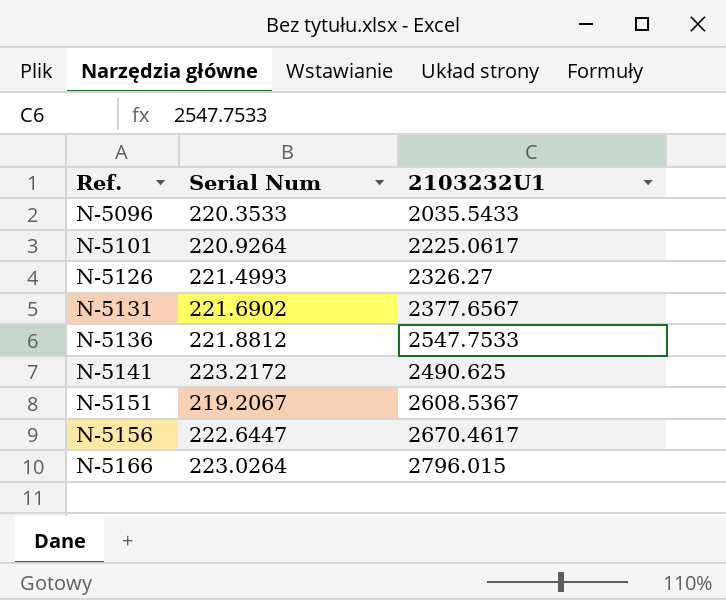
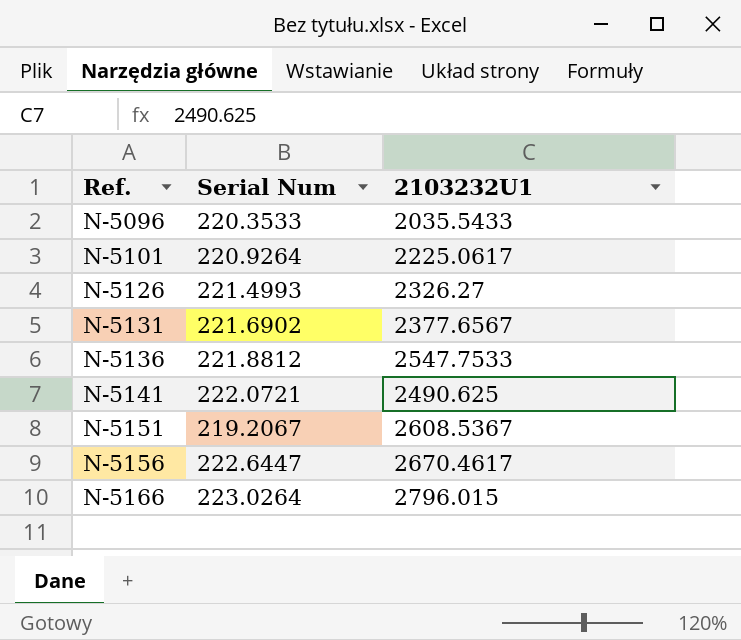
N-5141 | Serial Num: 223.2172 -> 222.0721

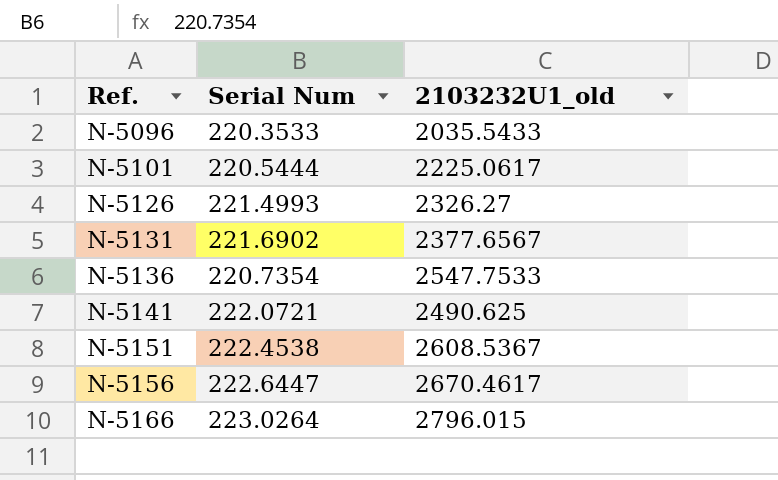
column name: 2103232U1 -> 2103232U1_old
N-5101 | Serial Num: 220.9264 -> 220.5444
N-5136 | Serial Num: 221.8812 -> 220.7354
N-5151 | Serial Num: 219.2067 -> 222.4538

